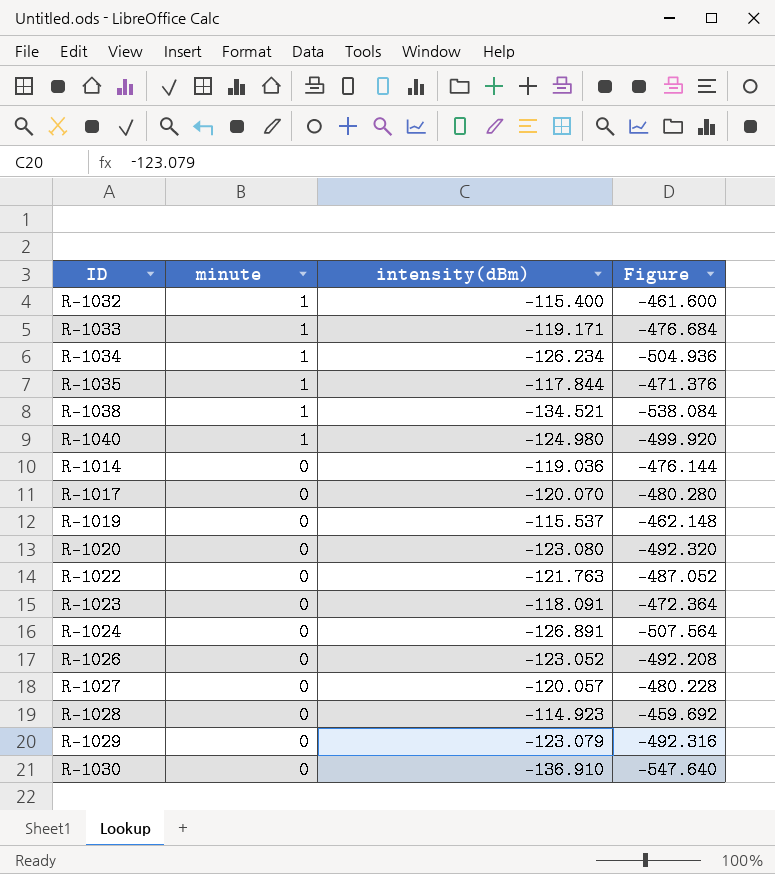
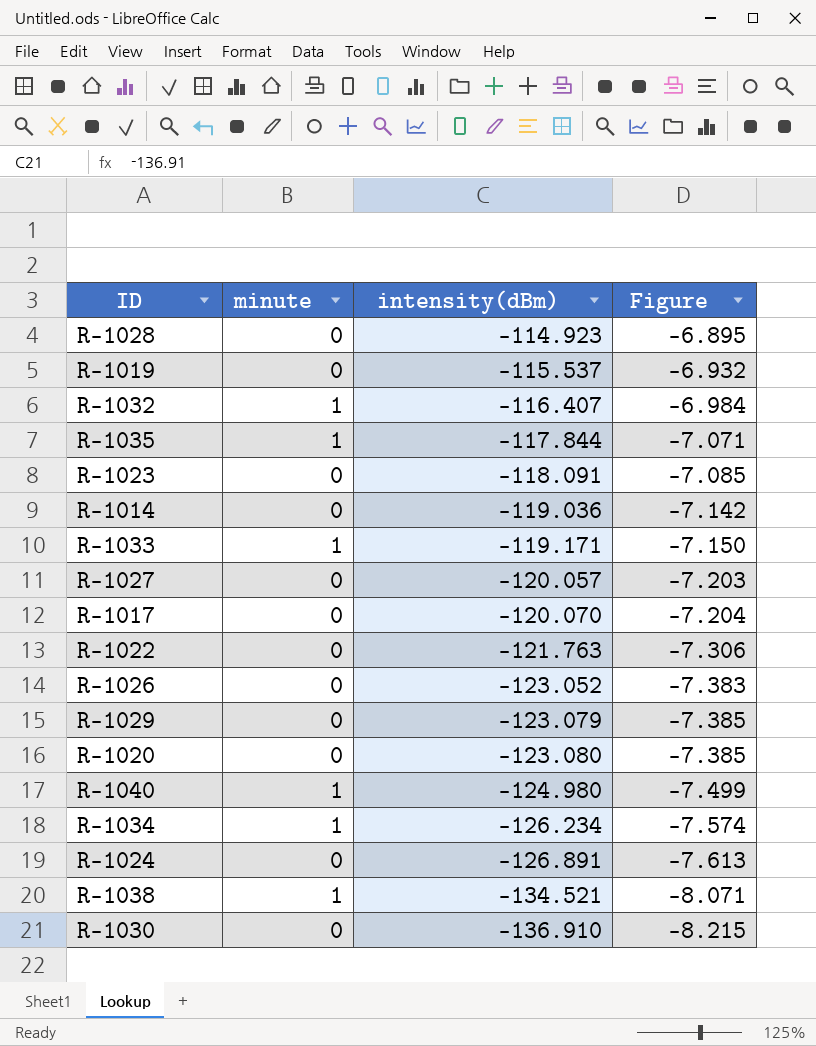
row order: minute descending -> intensity(dBm) descending
column Figure | formula: [intensity(dBm)] * 4 -> [intensity(dBm)] * 0.06
R-1032 | intensity(dBm): -115.400 -> -116.407

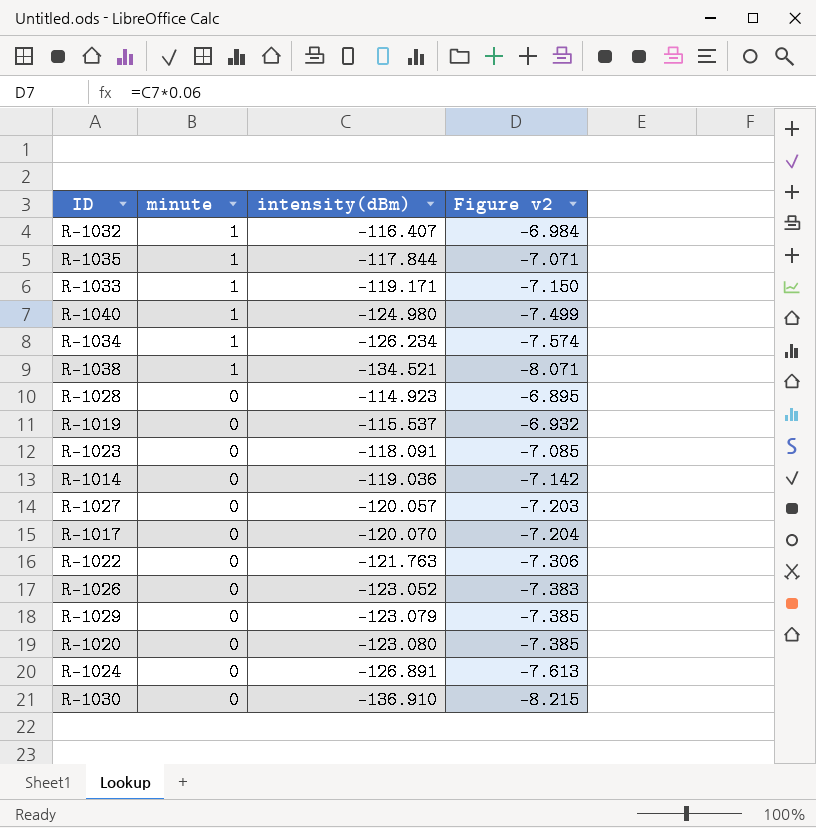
row order: intensity(dBm) descending -> minute descending
column name: Figure -> Figure v2

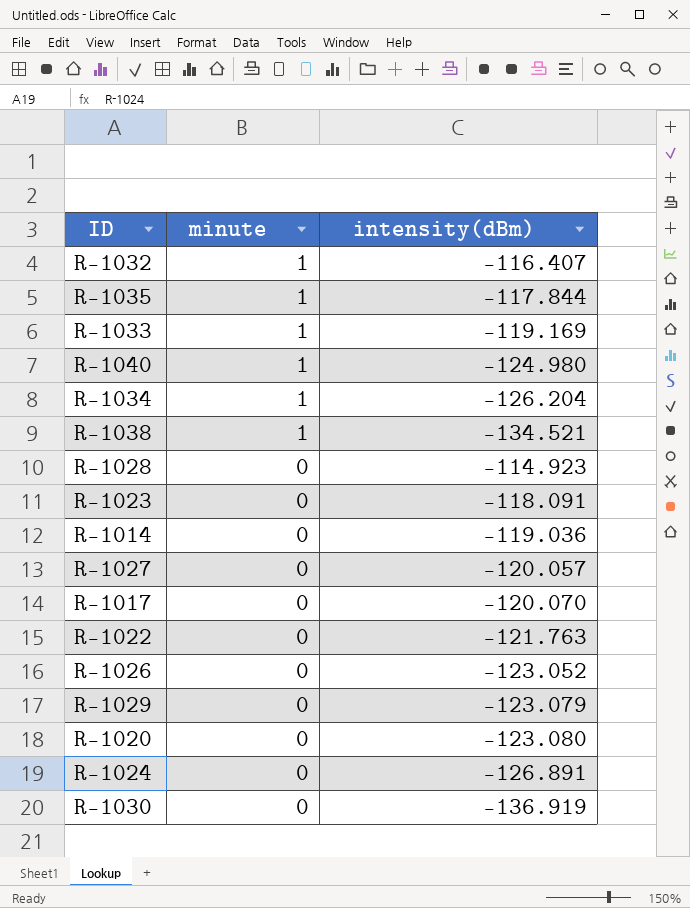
column Figure v2 | formula: [intensity(dBm)] * 0.06 -> none
row R-1019: 0 | -115.537 | -6.932 -> none
R-1033 | intensity(dBm): -119.171 -> -119.169
R-1034 | intensity(dBm): -126.234 -> -126.204
R-1030 | intensity(dBm): -136.910 -> -136.919

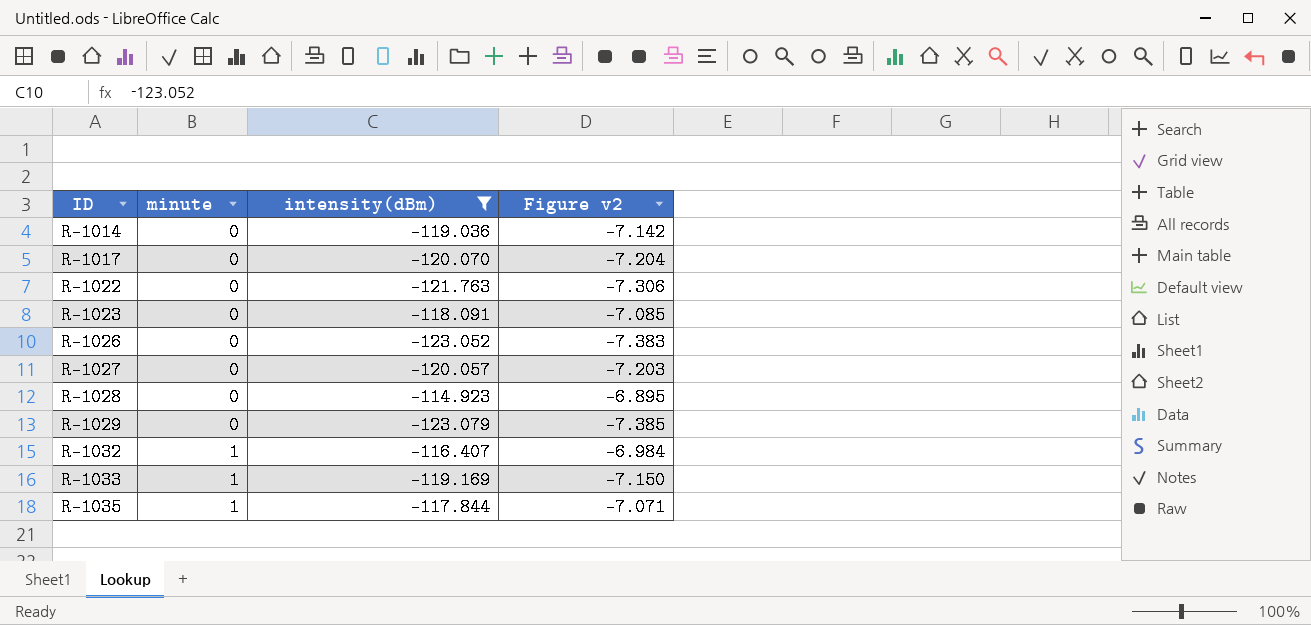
filter: none -> intensity(dBm) >= -123.079
row order: minute descending -> ID ascending
column Figure v2 | formula: none -> [intensity(dBm)] * 0.06

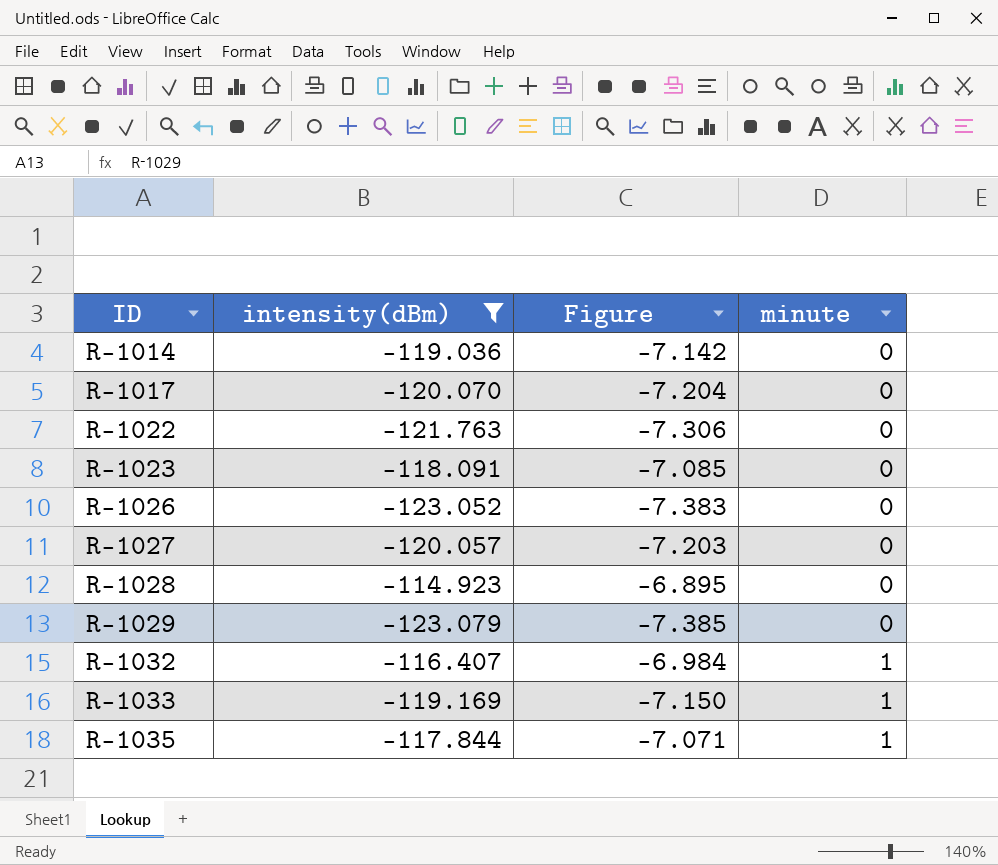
column name: Figure v2 -> Figure
column minute | position: 2 -> 4

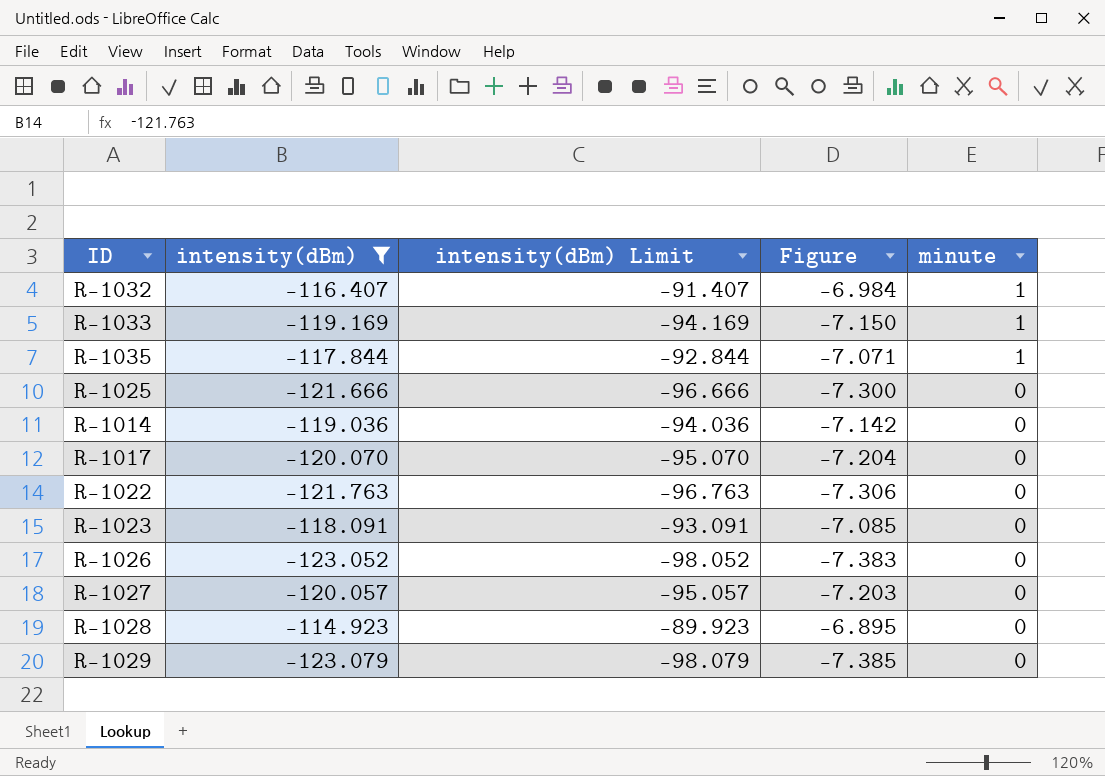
row order: ID ascending -> minute descending
column intensity(dBm) Limit | formula: none -> [intensity(dBm)] + 25
row R-1025: none -> -121.666 | -96.666 | -7.300 | 0

